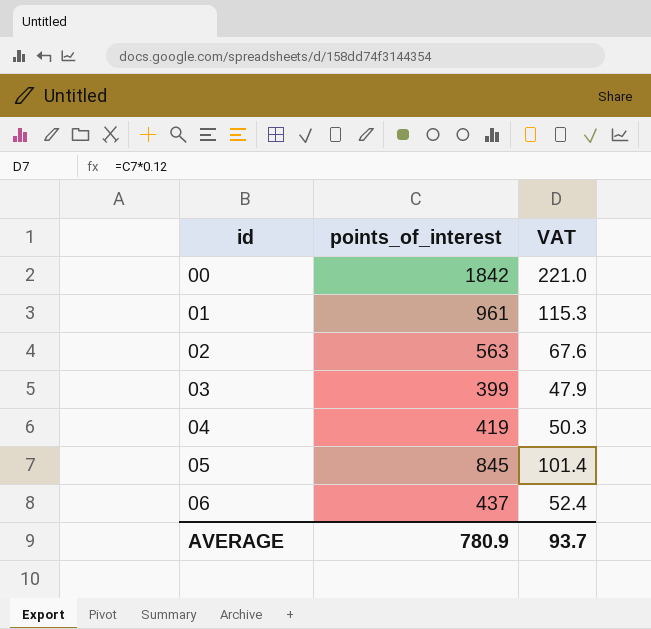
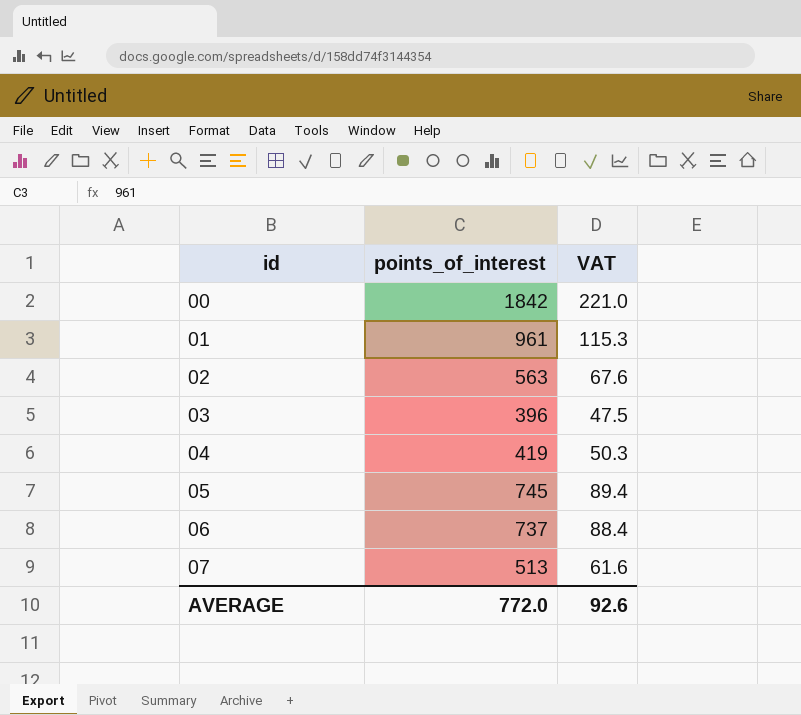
03 | points_of_interest: 399 -> 396
03 | VAT: 47.9 -> 47.5
05 | points_of_interest: 845 -> 745
05 | VAT: 101.4 -> 89.4
06 | points_of_interest: 437 -> 737
06 | VAT: 52.4 -> 88.4
row 07: none -> 513 | 61.6
AVERAGE | points_of_interest: 780.9 -> 772.0
AVERAGE | VAT: 93.7 -> 92.6

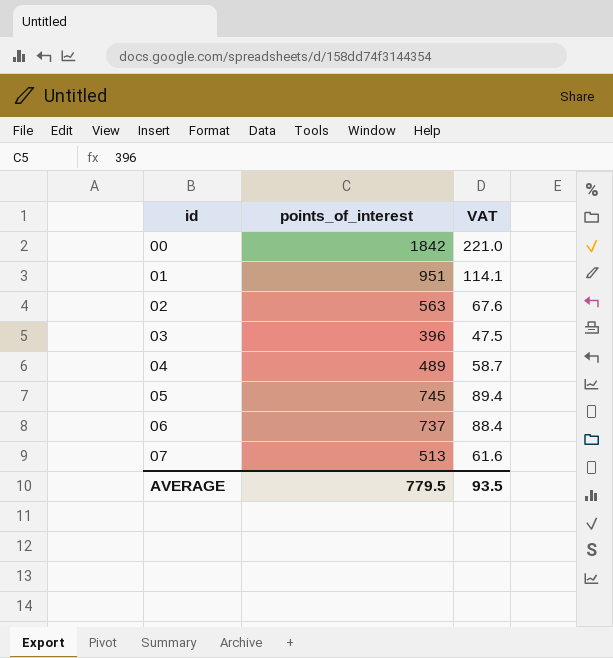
01 | points_of_interest: 961 -> 951
01 | VAT: 115.3 -> 114.1
04 | points_of_interest: 419 -> 489
04 | VAT: 50.3 -> 58.7
AVERAGE | points_of_interest: 772.0 -> 779.5
AVERAGE | VAT: 92.6 -> 93.5

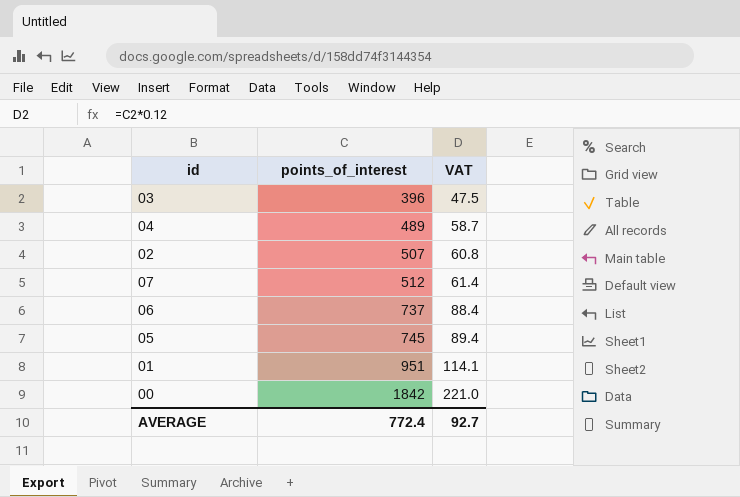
row order: id ascending -> points_of_interest ascending
02 | points_of_interest: 563 -> 507
02 | VAT: 67.6 -> 60.8
07 | points_of_interest: 513 -> 512
07 | VAT: 61.6 -> 61.4
AVERAGE | points_of_interest: 779.5 -> 772.4
AVERAGE | VAT: 93.5 -> 92.7

